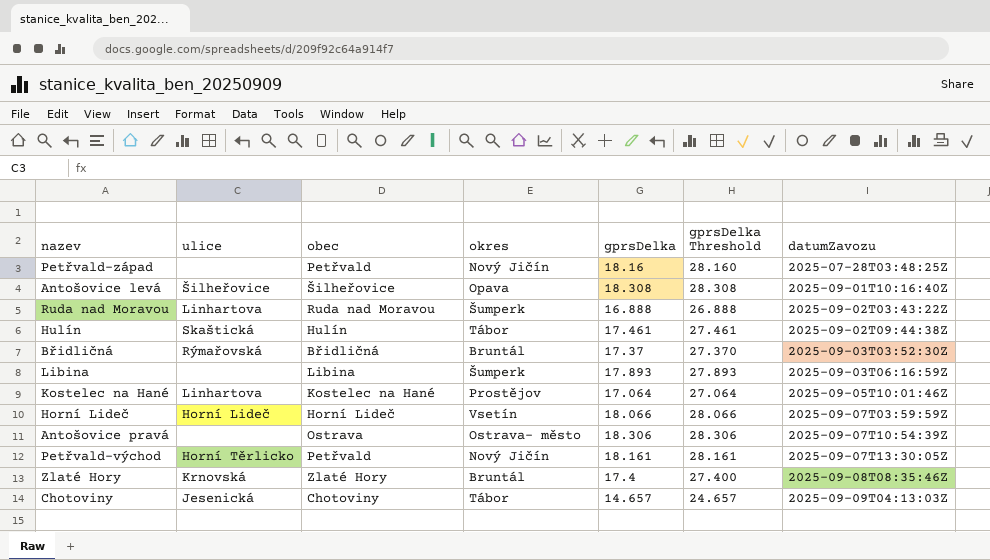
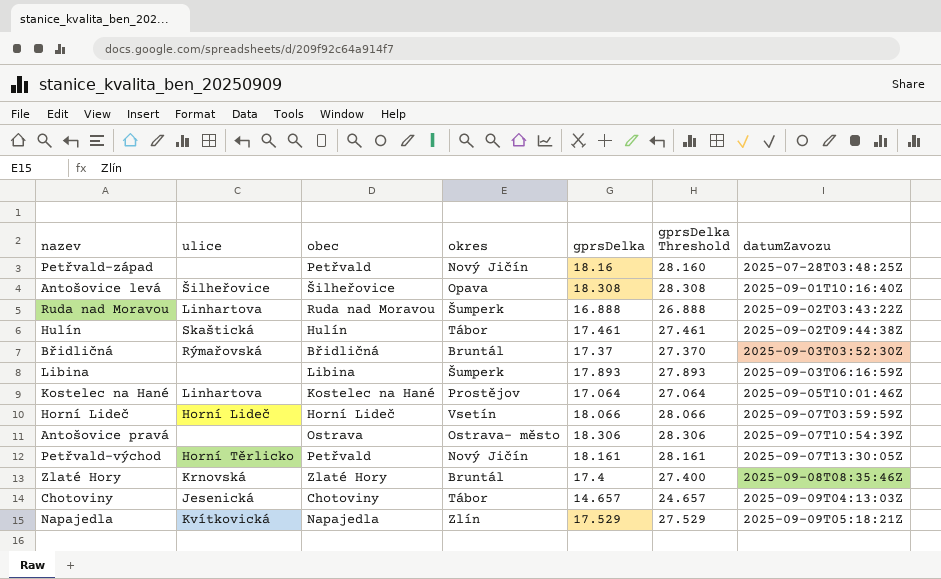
row Napajedla: none -> Kvítkovická | Napajedla | Zlín | 17.529 | 27.529 | 2025-09-09T05:18:21Z

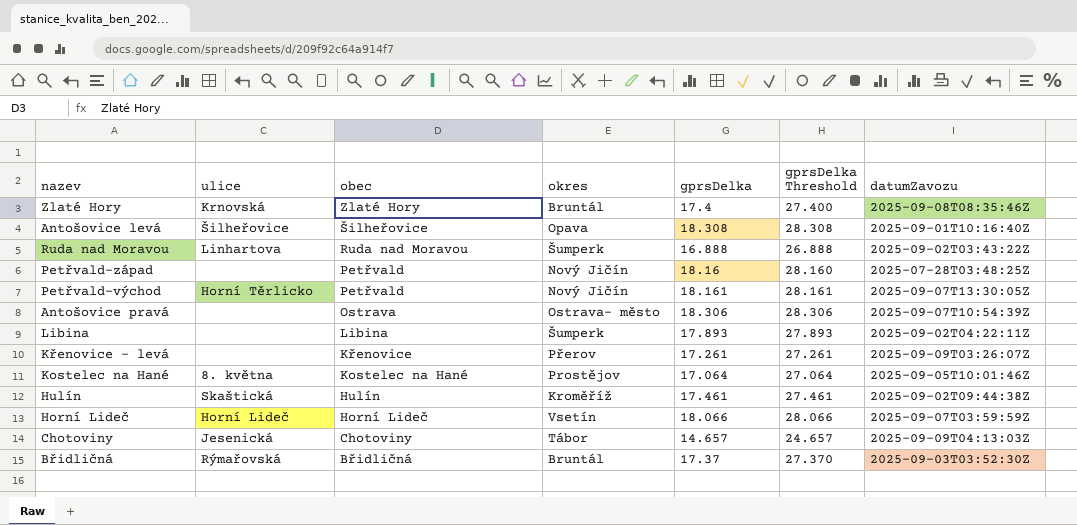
row order: datumZavozu ascending -> obec descending
row Napajedla: Kvítkovická | Napajedla | Zlín | 17.529 | 27.529 | 2025-09-09T05:18:21Z -> none
Libina | datumZavozu: 2025-09-03T06:16:59Z -> 2025-09-02T04:22:11Z
row Křenovice - levá: none -> none | Křenovice | Přerov | 17.261 | 27.261 | 2025-09-09T03:26:07Z
Kostelec na Hané | ulice: Linhartova -> 8. května
Hulín | okres: Tábor -> Kroměříž

